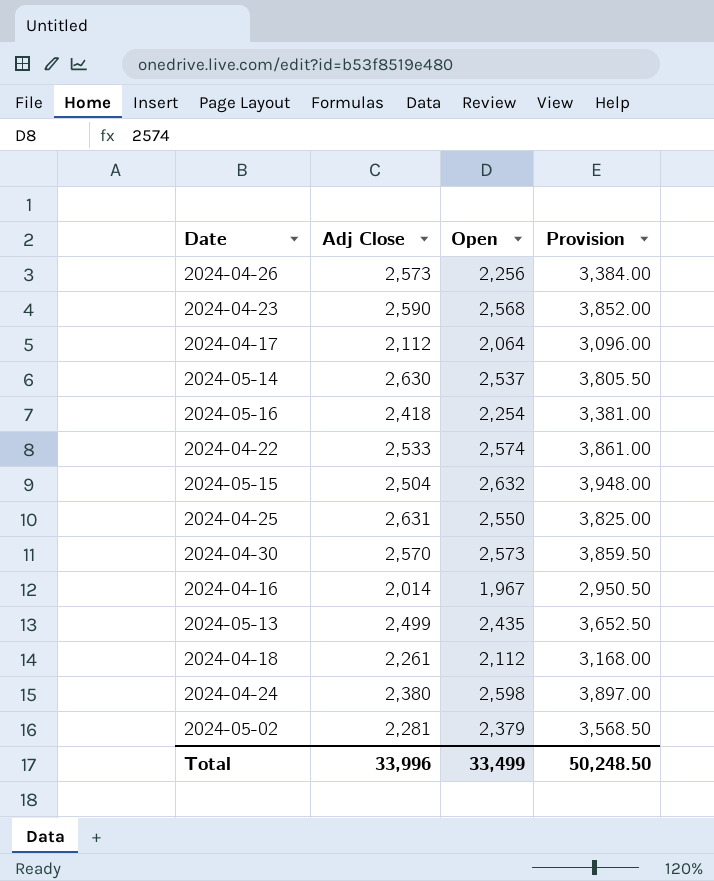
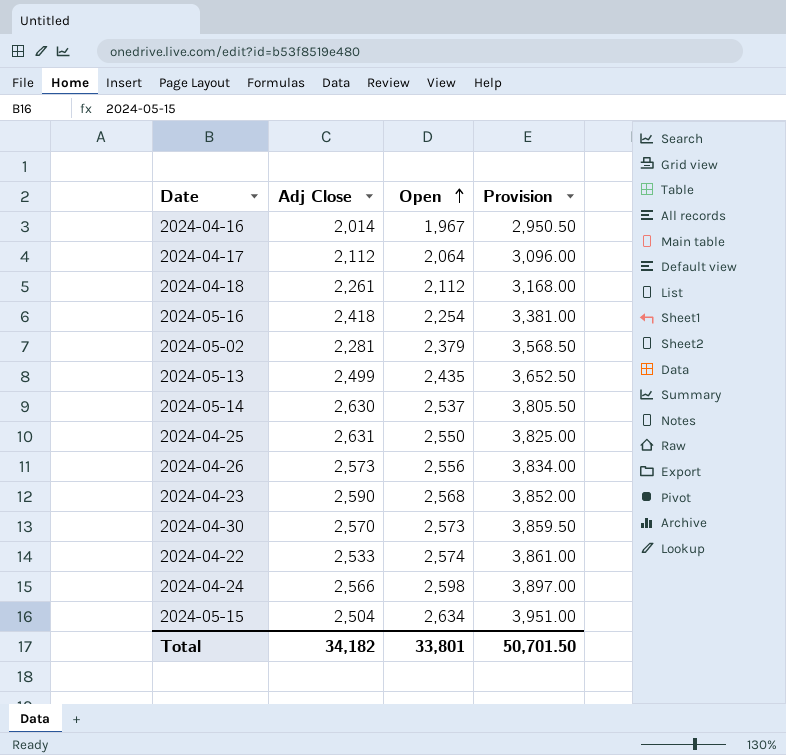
row order: none -> Open ascending
2024-04-26 | Open: 2,256 -> 2,556
2024-04-26 | Provision: 3,384.00 -> 3,834.00
2024-04-24 | Adj Close: 2,380 -> 2,566
2024-05-15 | Open: 2,632 -> 2,634
2024-05-15 | Provision: 3,948.00 -> 3,951.00
Total | Adj Close: 33,996 -> 34,182
Total | Open: 33,499 -> 33,801
Total | Provision: 50,248.50 -> 50,701.50

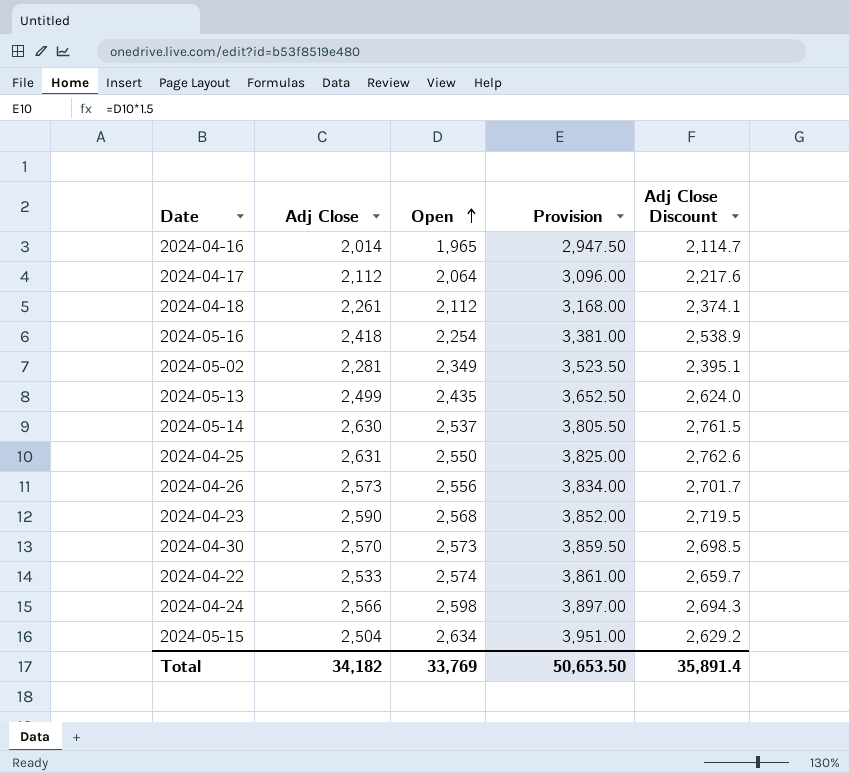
column Adj Close Discount | formula: none -> [Adj Close] * 1.05
2024-04-16 | Open: 1,967 -> 1,965
2024-04-16 | Provision: 2,950.50 -> 2,947.50
2024-05-02 | Open: 2,379 -> 2,349
2024-05-02 | Provision: 3,568.50 -> 3,523.50
Total | Open: 33,801 -> 33,769
Total | Provision: 50,701.50 -> 50,653.50

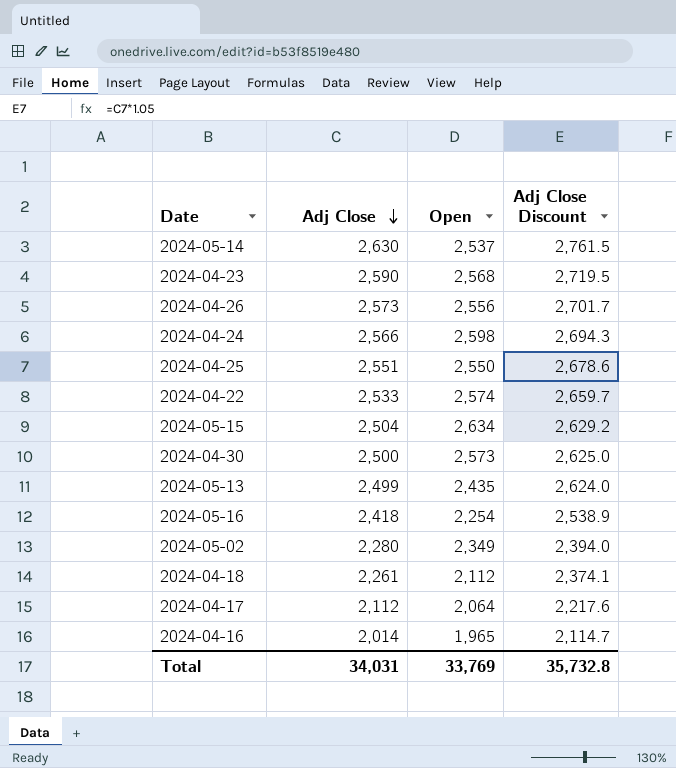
row order: Open ascending -> Adj Close descending
column Provision | formula: [Open] * 1.5 -> none
2024-04-25 | Adj Close: 2,631 -> 2,551
2024-04-25 | Adj Close Discount: 2,762.6 -> 2,678.6
2024-04-30 | Adj Close: 2,570 -> 2,500
2024-04-30 | Adj Close Discount: 2,698.5 -> 2,625.0
2024-05-02 | Adj Close: 2,281 -> 2,280
2024-05-02 | Adj Close Discount: 2,395.1 -> 2,394.0
Total | Adj Close: 34,182 -> 34,031
Total | Adj Close Discount: 35,891.4 -> 35,732.8

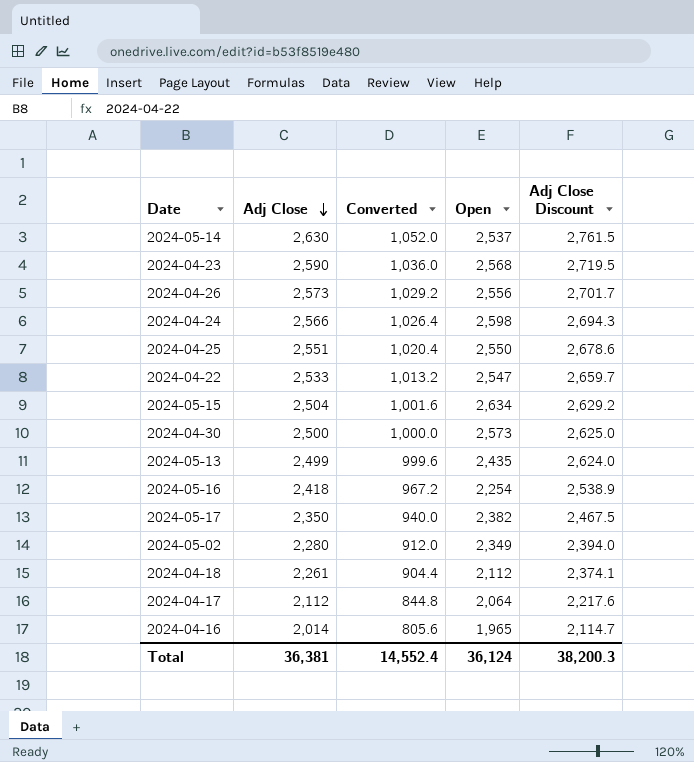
column Converted | formula: none -> [Adj Close] * 0.4
2024-04-22 | Open: 2,574 -> 2,547
row 2024-05-17: none -> 2,350 | 940.0 | 2,382 | 2,467.5
Total | Adj Close: 34,031 -> 36,381
Total | Open: 33,769 -> 36,124
Total | Adj Close Discount: 35,732.8 -> 38,200.3

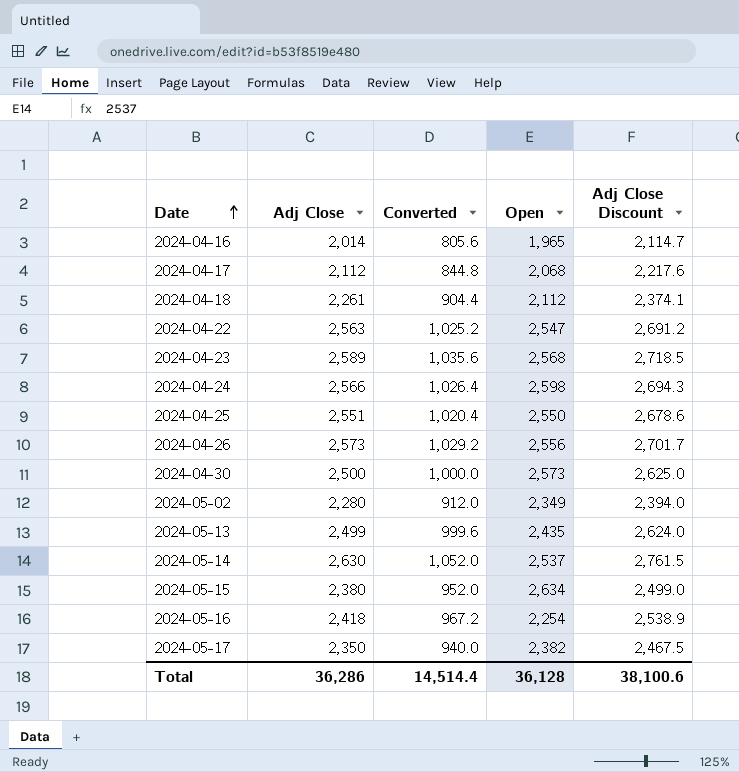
row order: Adj Close descending -> Date ascending
2024-04-17 | Open: 2,064 -> 2,068
2024-04-22 | Adj Close: 2,533 -> 2,563
2024-04-22 | Converted: 1,013.2 -> 1,025.2
2024-04-22 | Adj Close Discount: 2,659.7 -> 2,691.2
2024-04-23 | Adj Close: 2,590 -> 2,589
2024-04-23 | Converted: 1,036.0 -> 1,035.6
2024-04-23 | Adj Close Discount: 2,719.5 -> 2,718.5
2024-05-15 | Adj Close: 2,504 -> 2,380
2024-05-15 | Converted: 1,001.6 -> 952.0
2024-05-15 | Adj Close Discount: 2,629.2 -> 2,499.0
Total | Adj Close: 36,381 -> 36,286
Total | Converted: 14,552.4 -> 14,514.4
Total | Open: 36,124 -> 36,128
Total | Adj Close Discount: 38,200.3 -> 38,100.6

